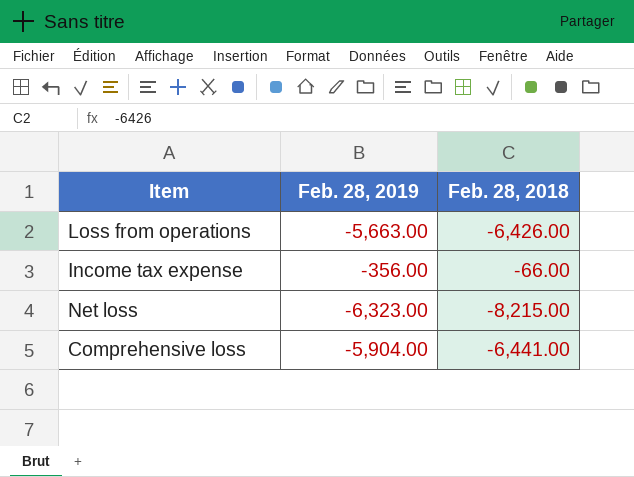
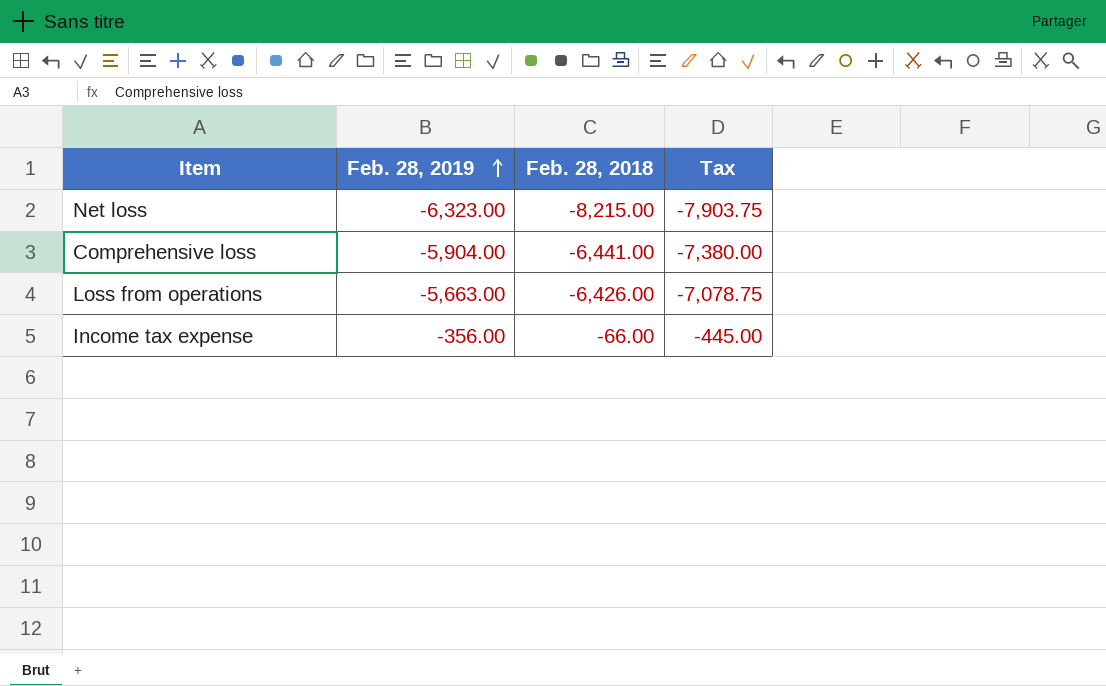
row order: none -> Feb. 28, 2019 ascending
column Tax | formula: none -> [Feb. 28, 2019] * 1.25

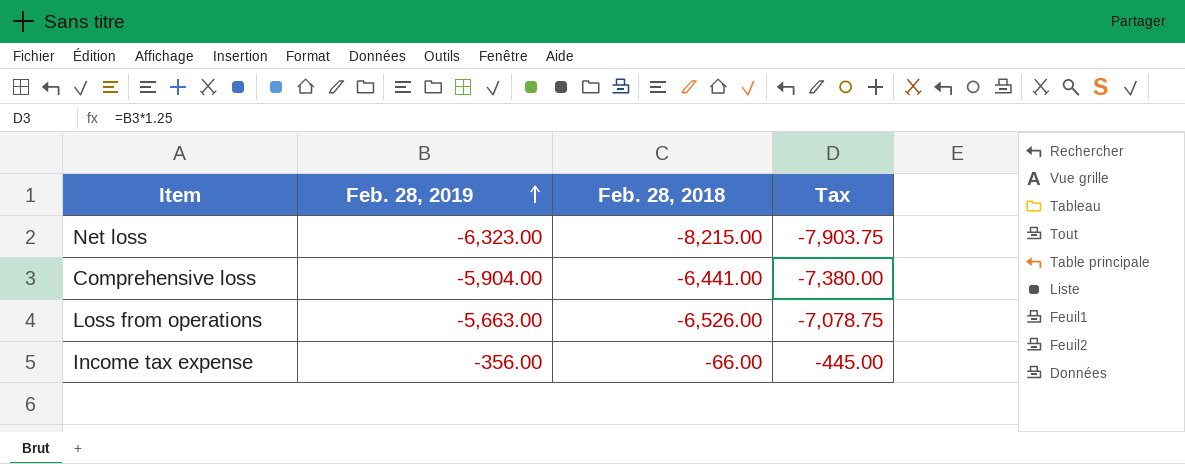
Loss from operations | Feb. 28, 2018: -6,426.00 -> -6,526.00

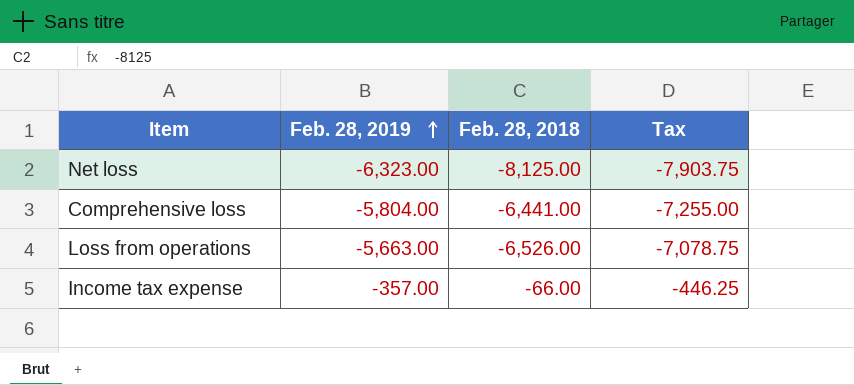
Net loss | Feb. 28, 2018: -8,215.00 -> -8,125.00
Comprehensive loss | Feb. 28, 2019: -5,904.00 -> -5,804.00
Comprehensive loss | Tax: -7,380.00 -> -7,255.00
Income tax expense | Feb. 28, 2019: -356.00 -> -357.00
Income tax expense | Tax: -445.00 -> -446.25

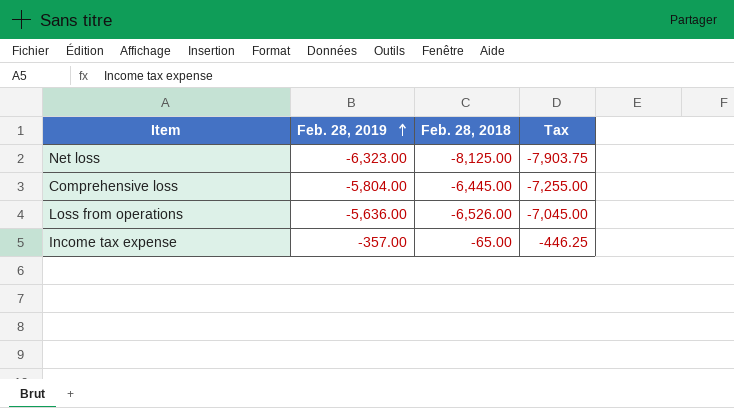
Comprehensive loss | Feb. 28, 2018: -6,441.00 -> -6,445.00
Loss from operations | Feb. 28, 2019: -5,663.00 -> -5,636.00
Loss from operations | Tax: -7,078.75 -> -7,045.00
Income tax expense | Feb. 28, 2018: -66.00 -> -65.00

